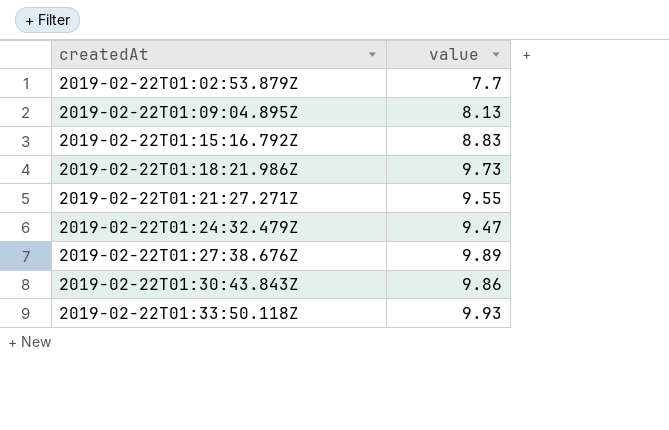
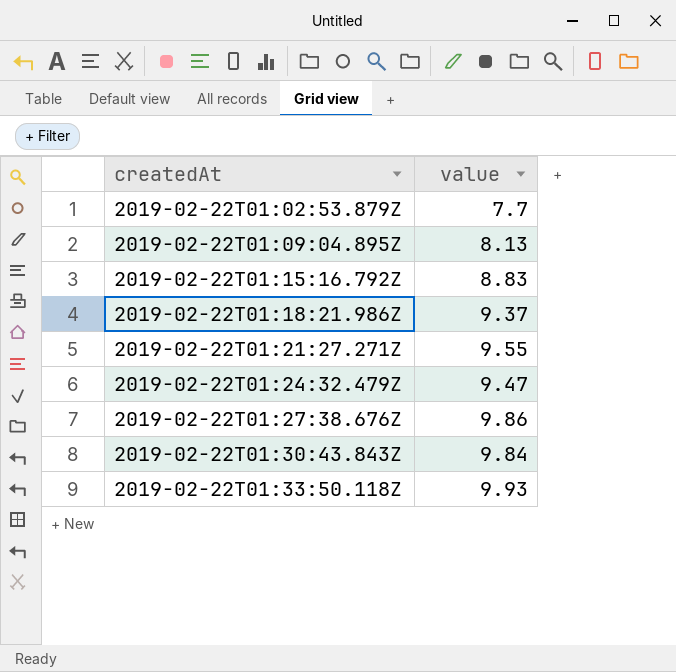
2019-02-22T01:18:21.986Z | value: 9.73 -> 9.37
2019-02-22T01:27:38.676Z | value: 9.89 -> 9.86
2019-02-22T01:30:43.843Z | value: 9.86 -> 9.84

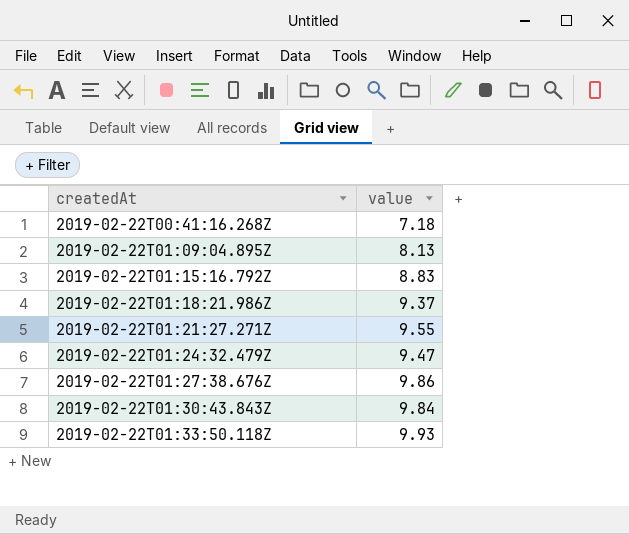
row 2019-02-22T01:02:53.879Z: 7.7 -> none
row 2019-02-22T00:41:16.268Z: none -> 7.18

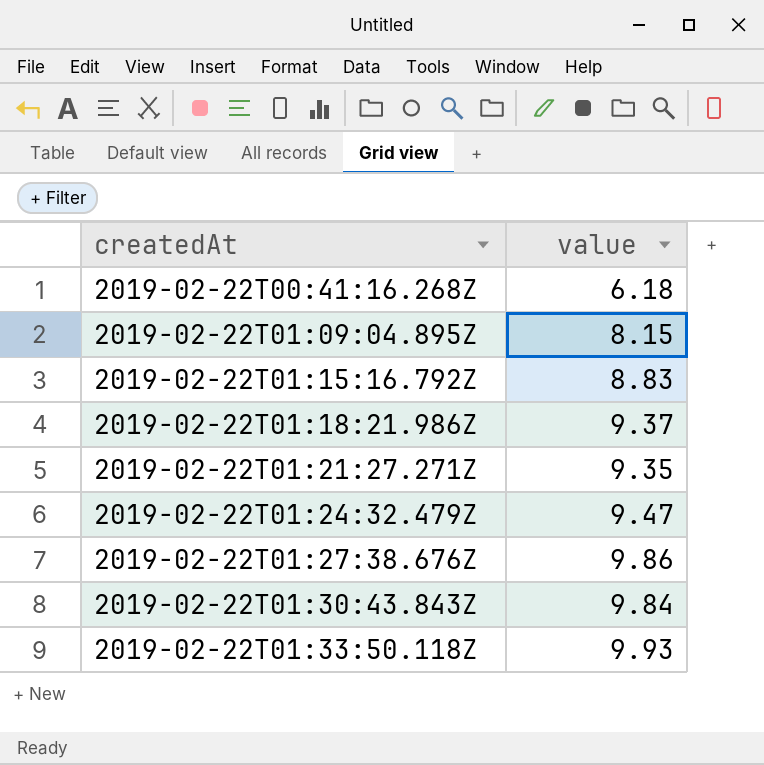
2019-02-22T00:41:16.268Z | value: 7.18 -> 6.18
2019-02-22T01:09:04.895Z | value: 8.13 -> 8.15
2019-02-22T01:21:27.271Z | value: 9.55 -> 9.35

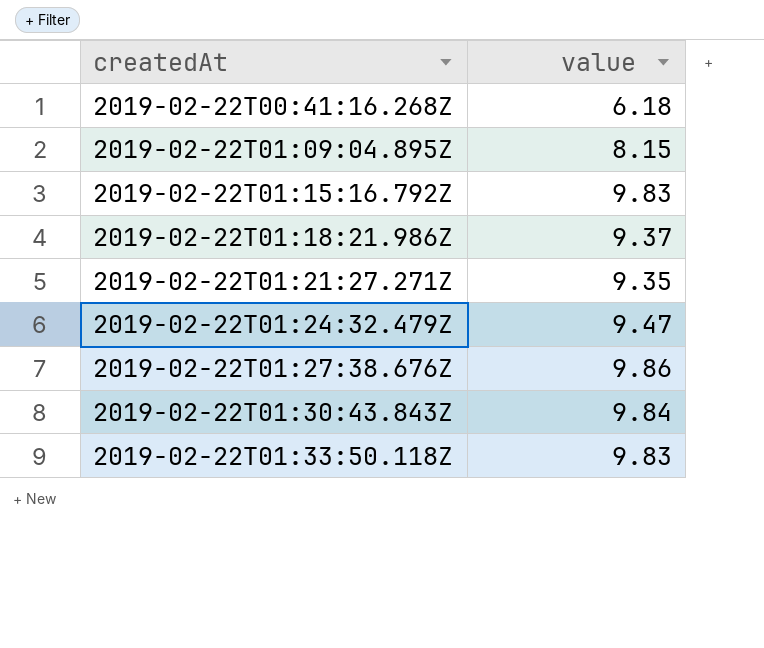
2019-02-22T01:15:16.792Z | value: 8.83 -> 9.83
2019-02-22T01:33:50.118Z | value: 9.93 -> 9.83

